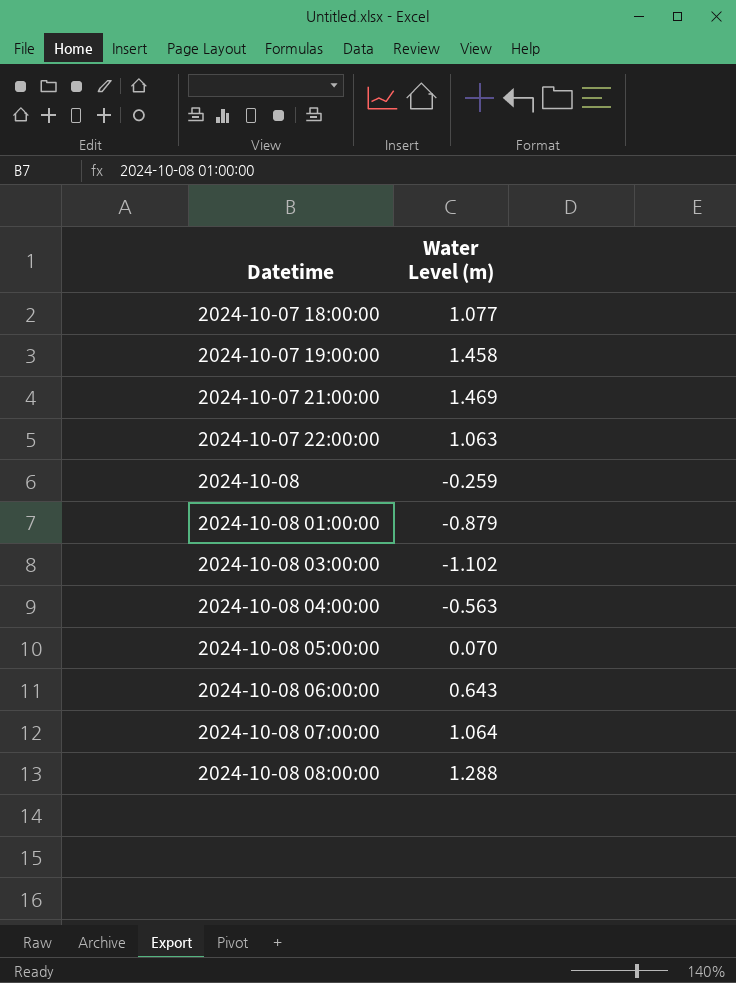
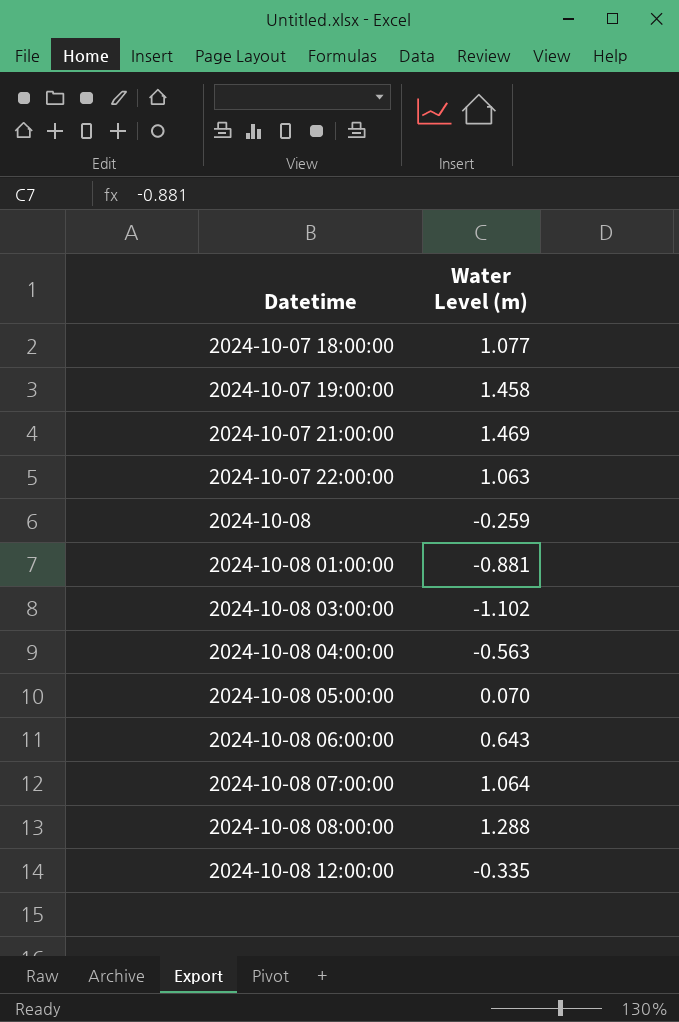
2024-10-08 01:00:00 | Water Level (m): -0.879 -> -0.881
row 2024-10-08 12:00:00: none -> -0.335

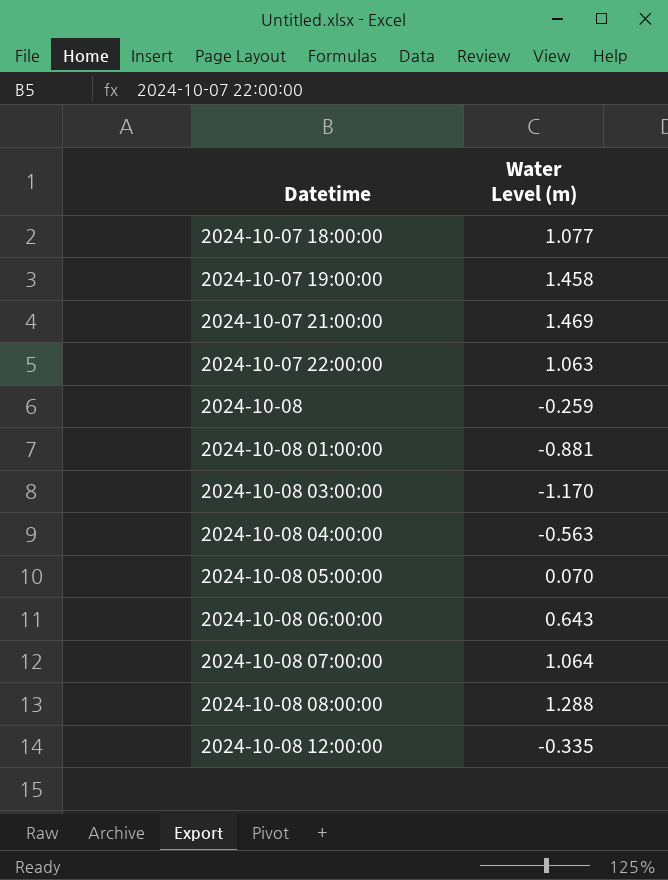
2024-10-08 03:00:00 | Water Level (m): -1.102 -> -1.170

